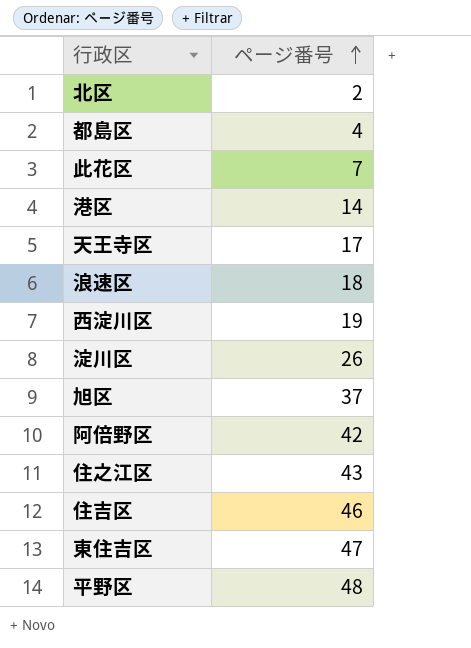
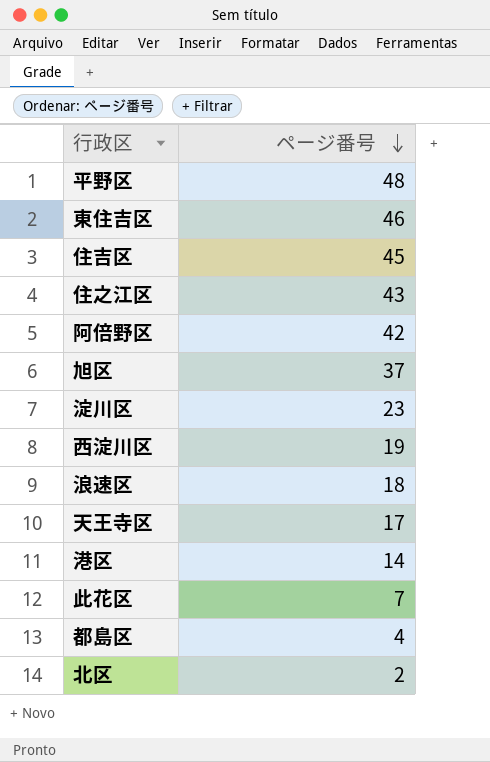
row order: ページ番号 ascending -> ページ番号 descending
東住吉区 | ページ番号: 47 -> 46
住吉区 | ページ番号: 46 -> 45
淀川区 | ページ番号: 26 -> 23

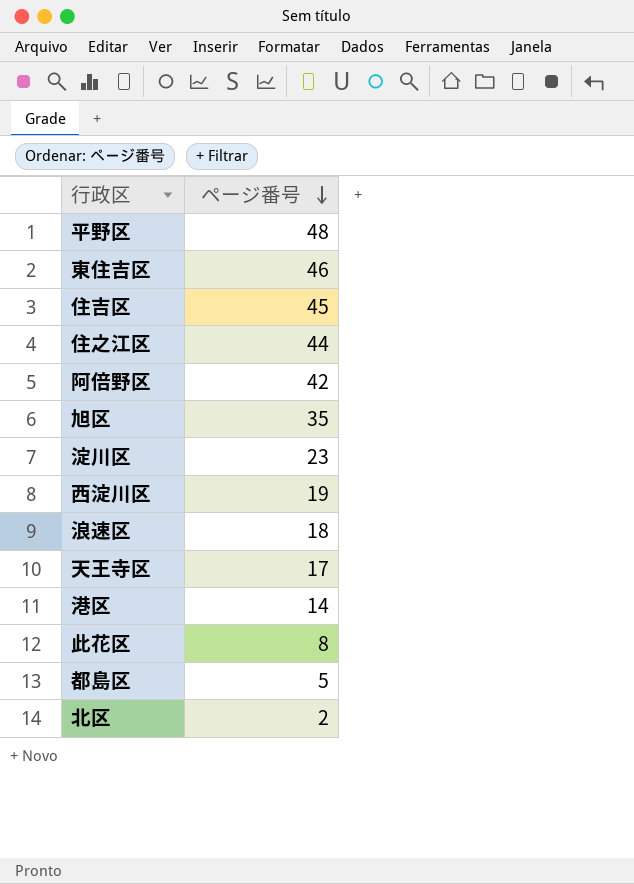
住之江区 | ページ番号: 43 -> 44
旭区 | ページ番号: 37 -> 35
此花区 | ページ番号: 7 -> 8
都島区 | ページ番号: 4 -> 5

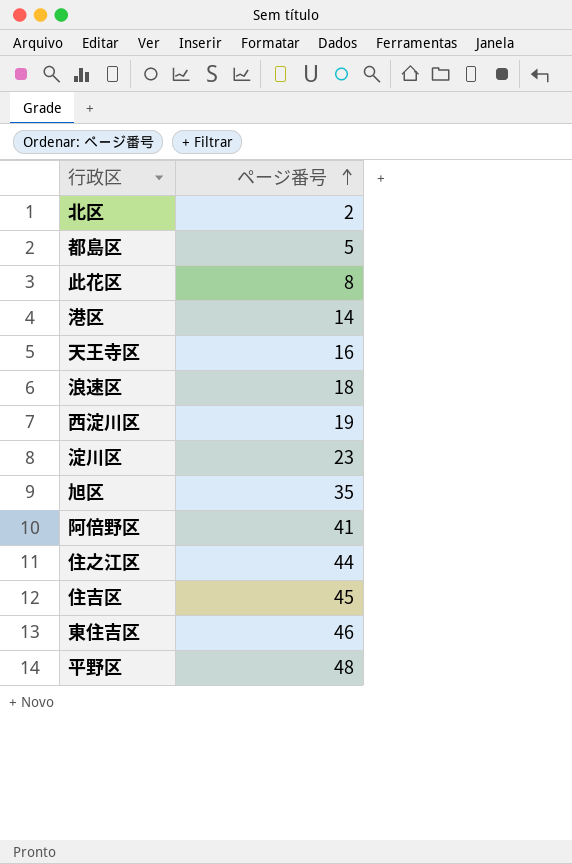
row order: ページ番号 descending -> ページ番号 ascending
天王寺区 | ページ番号: 17 -> 16
阿倍野区 | ページ番号: 42 -> 41

